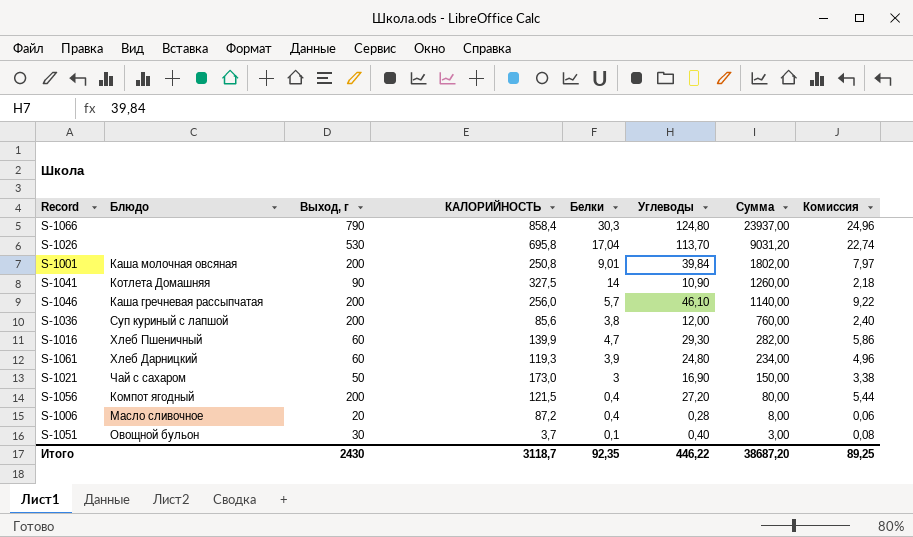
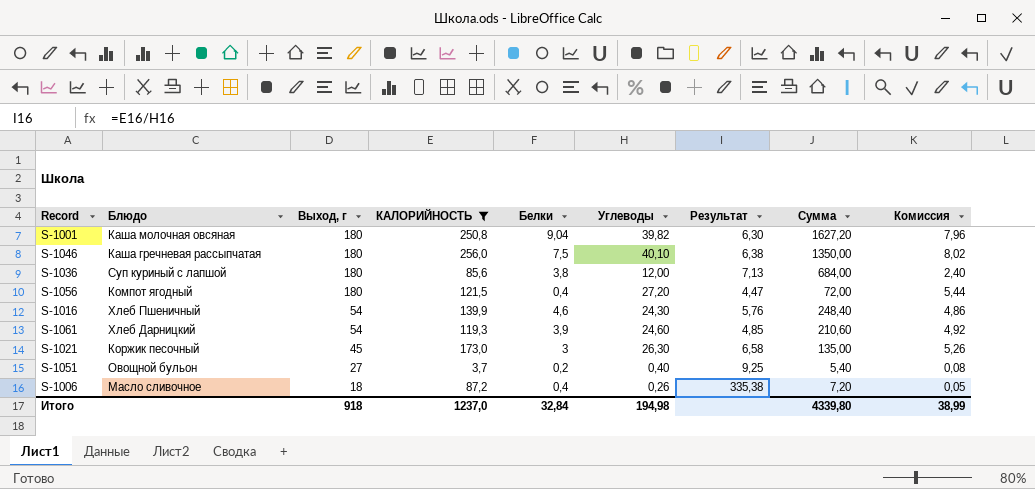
filter: none -> КАЛОРИЙНОСТЬ <= 256,0
row order: Сумма descending -> Выход, г descending
column Результат | formula: none -> [КАЛОРИЙНОСТЬ] / [Углеводы]
S-1001 | Выход, г: 200 -> 180
S-1001 | Белки: 9,01 -> 9,04
S-1001 | Углеводы: 39,84 -> 39,82
S-1001 | Сумма: 1802,00 -> 1627,20
S-1001 | Комиссия: 7,97 -> 7,96
S-1046 | Выход, г: 200 -> 180
S-1046 | Белки: 5,7 -> 7,5
S-1046 | Углеводы: 46,10 -> 40,10
S-1046 | Сумма: 1140,00 -> 1350,00
S-1046 | Комиссия: 9,22 -> 8,02
S-1036 | Выход, г: 200 -> 180
S-1036 | Сумма: 760,00 -> 684,00
S-1056 | Выход, г: 200 -> 180
S-1056 | Сумма: 80,00 -> 72,00
S-1016 | Выход, г: 60 -> 54
S-1016 | Белки: 4,7 -> 4,6
S-1016 | Углеводы: 29,30 -> 24,30
S-1016 | Сумма: 282,00 -> 248,40
S-1016 | Комиссия: 5,86 -> 4,86
S-1061 | Выход, г: 60 -> 54
S-1061 | Углеводы: 24,80 -> 24,60
S-1061 | Сумма: 234,00 -> 210,60
S-1061 | Комиссия: 4,96 -> 4,92
S-1021 | Блюдо: Чай с сахаром -> Коржик песочный
S-1021 | Выход, г: 50 -> 45
S-1021 | Углеводы: 16,90 -> 26,30
S-1021 | Сумма: 150,00 -> 135,00
S-1021 | Комиссия: 3,38 -> 5,26
S-1051 | Выход, г: 30 -> 27
S-1051 | Белки: 0,1 -> 0,2
S-1051 | Сумма: 3,00 -> 5,40
S-1006 | Выход, г: 20 -> 18
S-1006 | Углеводы: 0,28 -> 0,26
S-1006 | Сумма: 8,00 -> 7,20
S-1006 | Комиссия: 0,06 -> 0,05
Итого | Выход, г: 2430 -> 918
Итого | КАЛОРИЙНОСТЬ: 3118,7 -> 1237,0
Итого | Белки: 92,35 -> 32,84
Итого | Углеводы: 446,22 -> 194,98
Итого | Сумма: 38687,20 -> 4339,80
Итого | Комиссия: 89,25 -> 38,99

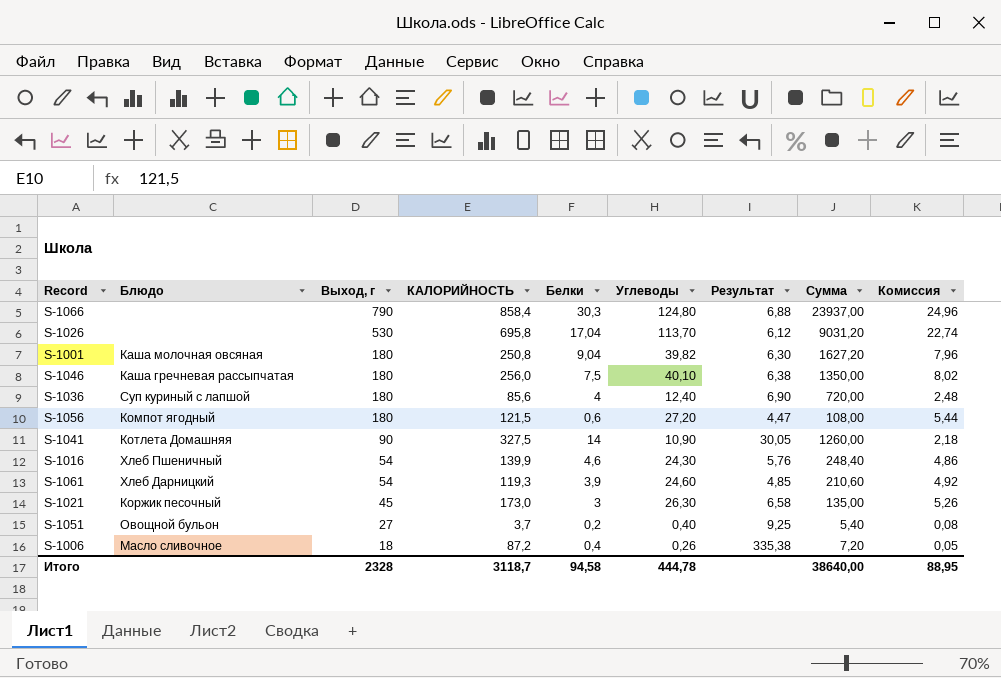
filter: КАЛОРИЙНОСТЬ <= 256,0 -> none
S-1036 | Белки: 3,8 -> 4
S-1036 | Углеводы: 12,00 -> 12,40
S-1036 | Результат: 7,13 -> 6,90
S-1036 | Сумма: 684,00 -> 720,00
S-1036 | Комиссия: 2,40 -> 2,48
S-1056 | Белки: 0,4 -> 0,6
S-1056 | Сумма: 72,00 -> 108,00
Итого | Выход, г: 918 -> 2328
Итого | КАЛОРИЙНОСТЬ: 1237,0 -> 3118,7
Итого | Белки: 32,84 -> 94,58
Итого | Углеводы: 194,98 -> 444,78
Итого | Сумма: 4339,80 -> 38640,00
Итого | Комиссия: 38,99 -> 88,95

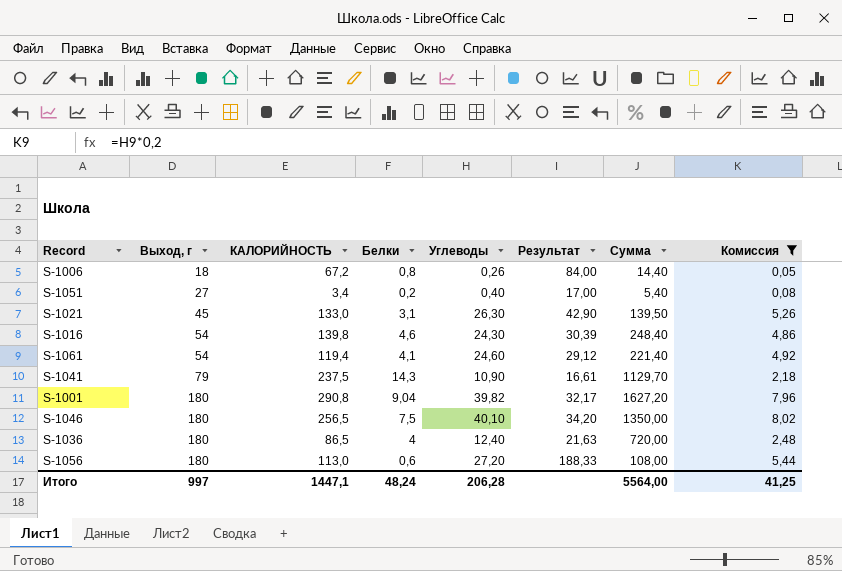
filter: none -> Комиссия <= 8,02
row order: Выход, г descending -> Выход, г ascending
column Блюдо | position: 2 -> none
column Результат | formula: [КАЛОРИЙНОСТЬ] / [Углеводы] -> [КАЛОРИЙНОСТЬ] / [Белки]
S-1006 | КАЛОРИЙНОСТЬ: 87,2 -> 67,2
S-1006 | Белки: 0,4 -> 0,8
S-1006 | Сумма: 7,20 -> 14,40
S-1051 | КАЛОРИЙНОСТЬ: 3,7 -> 3,4
S-1021 | КАЛОРИЙНОСТЬ: 173,0 -> 133,0
S-1021 | Белки: 3 -> 3,1
S-1021 | Сумма: 135,00 -> 139,50
S-1016 | КАЛОРИЙНОСТЬ: 139,9 -> 139,8
S-1061 | КАЛОРИЙНОСТЬ: 119,3 -> 119,4
S-1061 | Белки: 3,9 -> 4,1
S-1061 | Сумма: 210,60 -> 221,40
S-1041 | Выход, г: 90 -> 79
S-1041 | КАЛОРИЙНОСТЬ: 327,5 -> 237,5
S-1041 | Белки: 14 -> 14,3
S-1041 | Сумма: 1260,00 -> 1129,70
S-1001 | КАЛОРИЙНОСТЬ: 250,8 -> 290,8
S-1046 | КАЛОРИЙНОСТЬ: 256,0 -> 256,5
S-1036 | КАЛОРИЙНОСТЬ: 85,6 -> 86,5
S-1056 | КАЛОРИЙНОСТЬ: 121,5 -> 113,0
Итого | Выход, г: 2328 -> 997
Итого | КАЛОРИЙНОСТЬ: 3118,7 -> 1447,1
Итого | Белки: 94,58 -> 48,24
Итого | Углеводы: 444,78 -> 206,28
Итого | Сумма: 38640,00 -> 5564,00
Итого | Комиссия: 88,95 -> 41,25

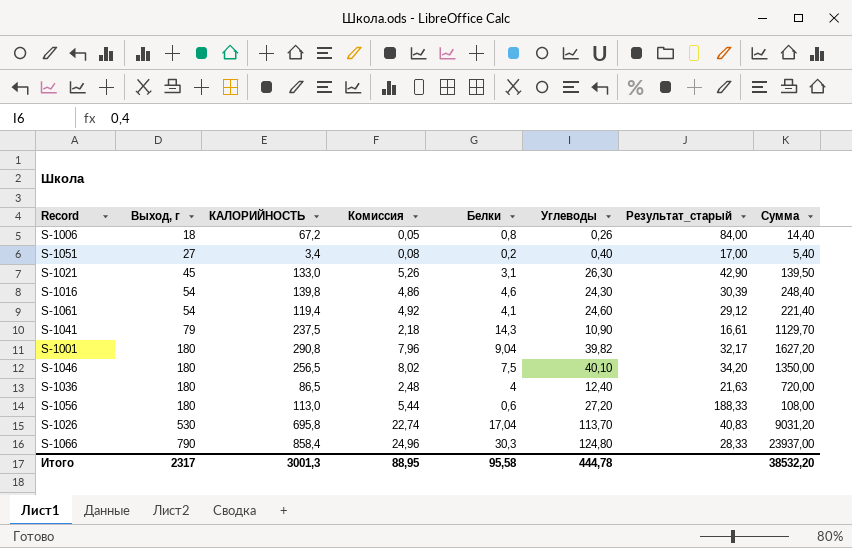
filter: Комиссия <= 8,02 -> none
column Комиссия | position: 8 -> 4
column name: Результат -> Результат_старый
Итого | Выход, г: 997 -> 2317
Итого | КАЛОРИЙНОСТЬ: 1447,1 -> 3001,3
Итого | Комиссия: 41,25 -> 88,95
Итого | Белки: 48,24 -> 95,58
Итого | Углеводы: 206,28 -> 444,78
Итого | Сумма: 5564,00 -> 38532,20

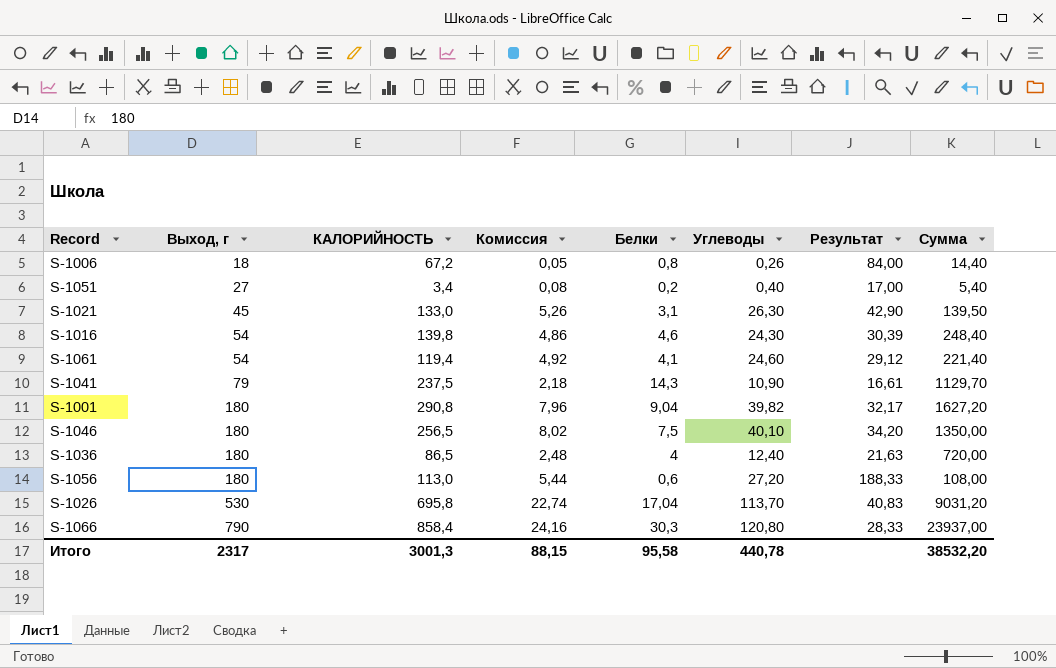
column name: Результат_старый -> Результат
S-1066 | Комиссия: 24,96 -> 24,16
S-1066 | Углеводы: 124,80 -> 120,80
Итого | Комиссия: 88,95 -> 88,15
Итого | Углеводы: 444,78 -> 440,78

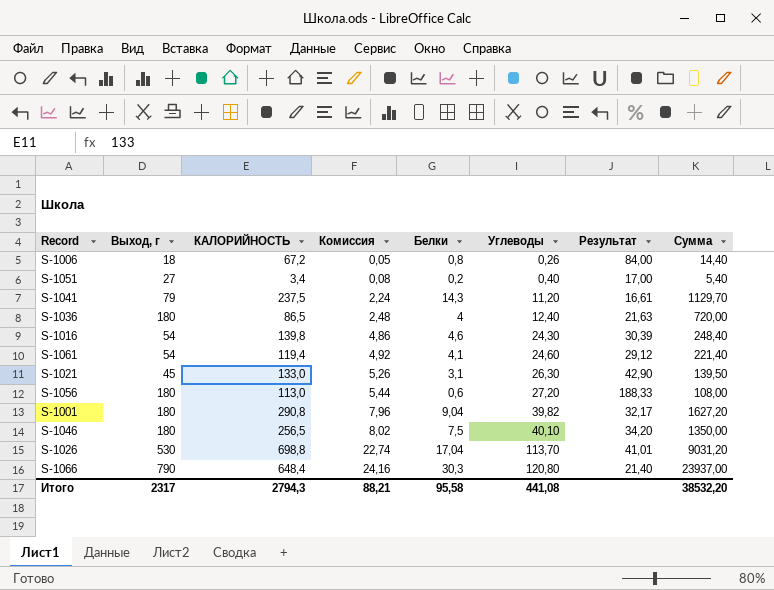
row order: Выход, г ascending -> Комиссия ascending
S-1041 | Комиссия: 2,18 -> 2,24
S-1041 | Углеводы: 10,90 -> 11,20
S-1026 | КАЛОРИЙНОСТЬ: 695,8 -> 698,8
S-1026 | Результат: 40,83 -> 41,01
S-1066 | КАЛОРИЙНОСТЬ: 858,4 -> 648,4
S-1066 | Результат: 28,33 -> 21,40
Итого | КАЛОРИЙНОСТЬ: 3001,3 -> 2794,3
Итого | Комиссия: 88,15 -> 88,21
Итого | Углеводы: 440,78 -> 441,08

